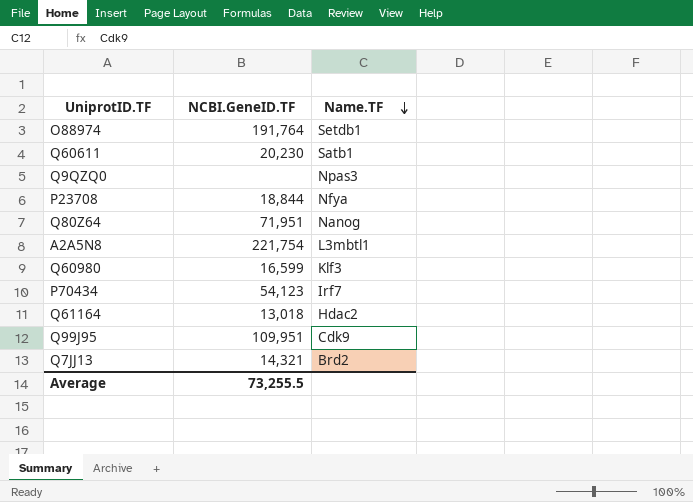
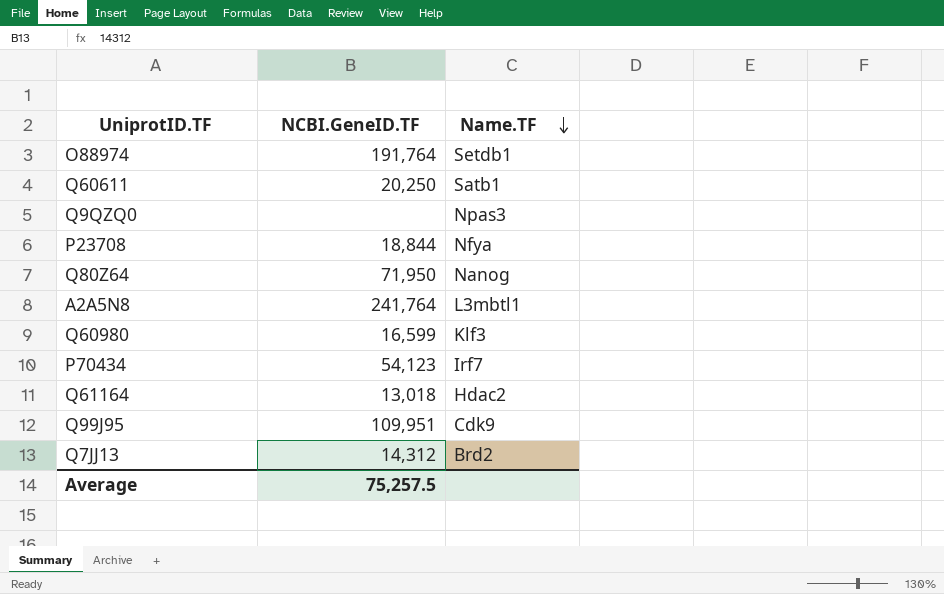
Q60611 | NCBI.GeneID.TF: 20,230 -> 20,250
Q80Z64 | NCBI.GeneID.TF: 71,951 -> 71,950
A2A5N8 | NCBI.GeneID.TF: 221,754 -> 241,764
Q7JJ13 | NCBI.GeneID.TF: 14,321 -> 14,312
Average | NCBI.GeneID.TF: 73,255.5 -> 75,257.5

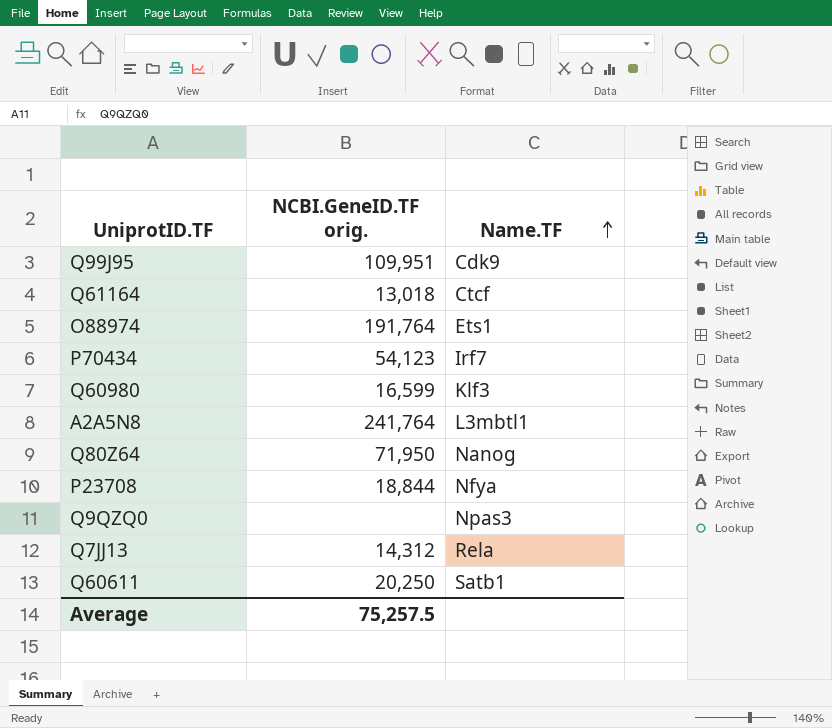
row order: Name.TF descending -> Name.TF ascending
column name: NCBI.GeneID.TF -> NCBI.GeneID.TF orig.
Q61164 | Name.TF: Hdac2 -> Ctcf
O88974 | Name.TF: Setdb1 -> Ets1
Q7JJ13 | Name.TF: Brd2 -> Rela

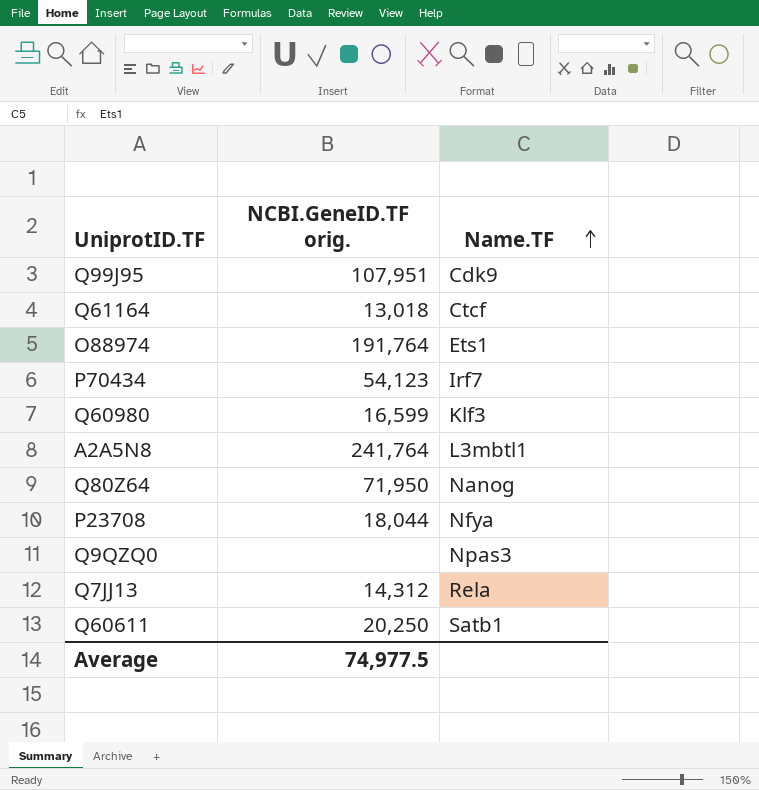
Q99J95 | NCBI.GeneID.TF orig.: 109,951 -> 107,951
P23708 | NCBI.GeneID.TF orig.: 18,844 -> 18,044
Average | NCBI.GeneID.TF orig.: 75,257.5 -> 74,977.5

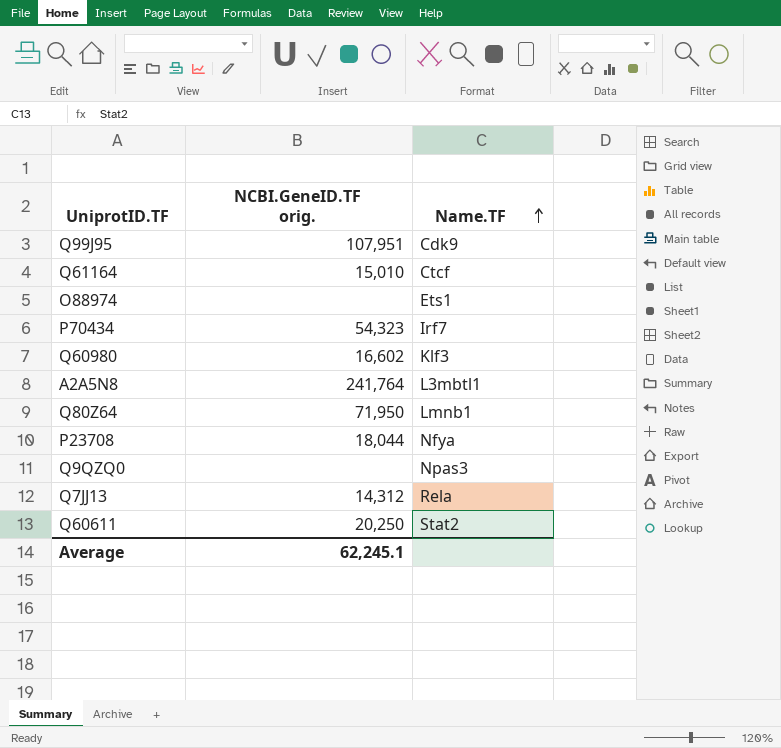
Q61164 | NCBI.GeneID.TF orig.: 13,018 -> 15,010
O88974 | NCBI.GeneID.TF orig.: 191,764 -> none
P70434 | NCBI.GeneID.TF orig.: 54,123 -> 54,323
Q60980 | NCBI.GeneID.TF orig.: 16,599 -> 16,602
Q80Z64 | Name.TF: Nanog -> Lmnb1
Q60611 | Name.TF: Satb1 -> Stat2
Average | NCBI.GeneID.TF orig.: 74,977.5 -> 62,245.1

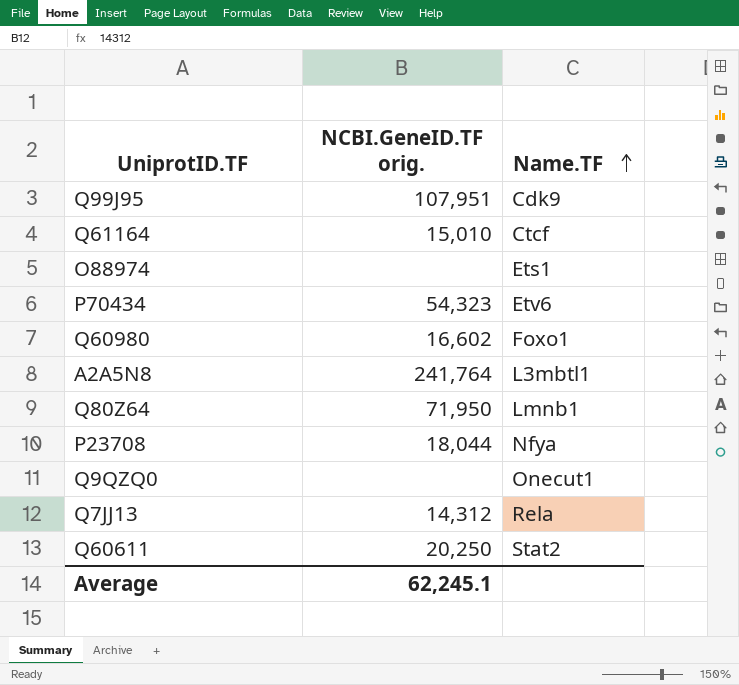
P70434 | Name.TF: Irf7 -> Etv6
Q60980 | Name.TF: Klf3 -> Foxo1
Q9QZQ0 | Name.TF: Npas3 -> Onecut1

